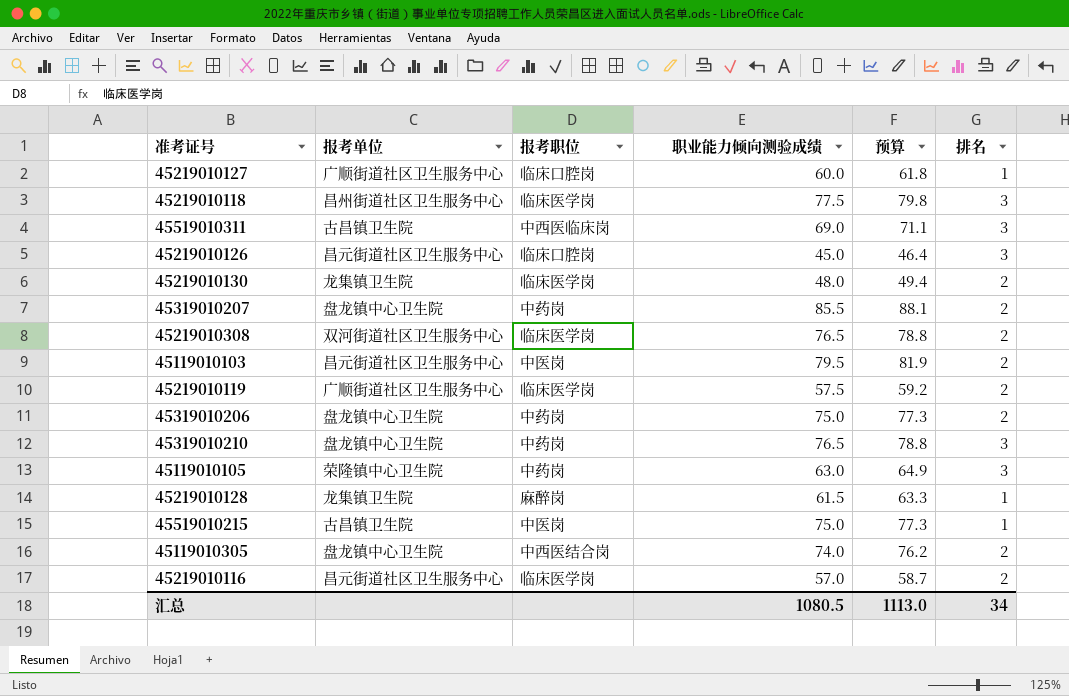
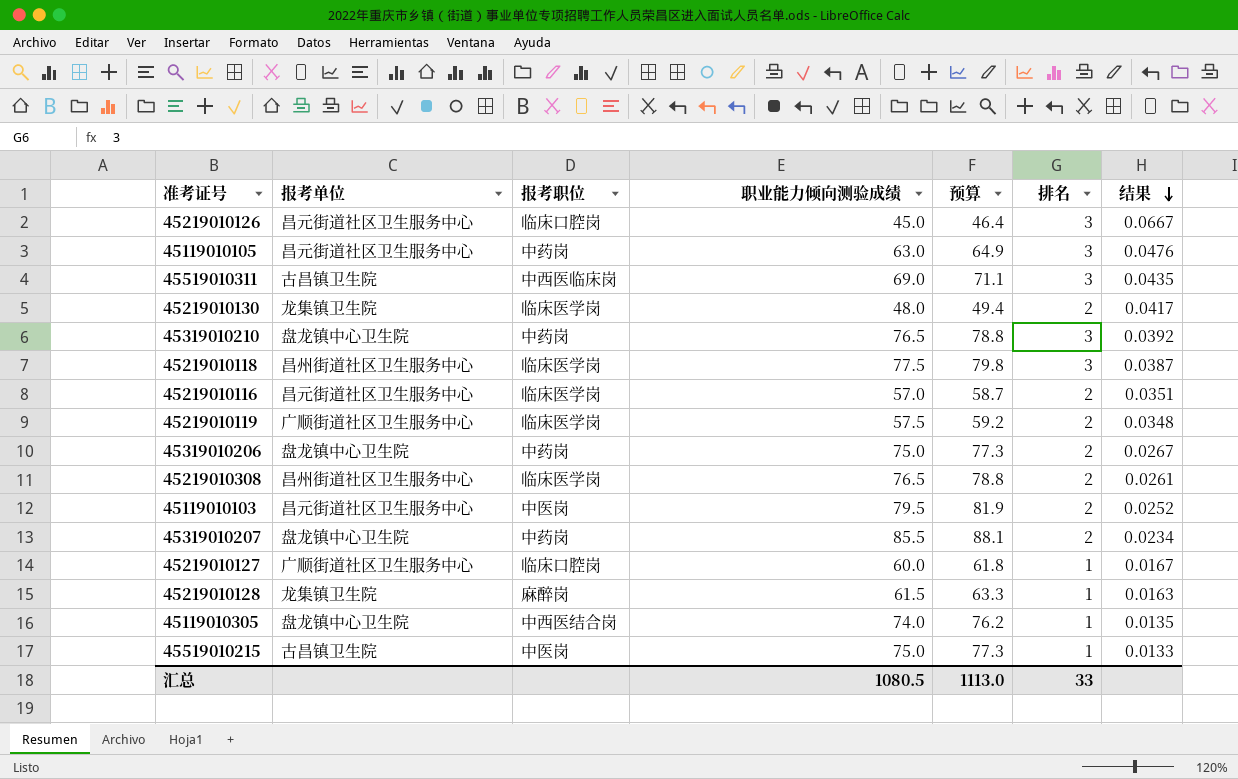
row order: none -> 结果 descending
column 结果 | formula: none -> [排名] / [职业能力倾向测验成绩]
45119010105 | 报考单位: 荣隆镇中心卫生院 -> 昌元街道社区卫生服务中心
45219010308 | 报考单位: 双河街道社区卫生服务中心 -> 昌州街道社区卫生服务中心
45119010305 | 排名: 2 -> 1
汇总 | 排名: 34 -> 33

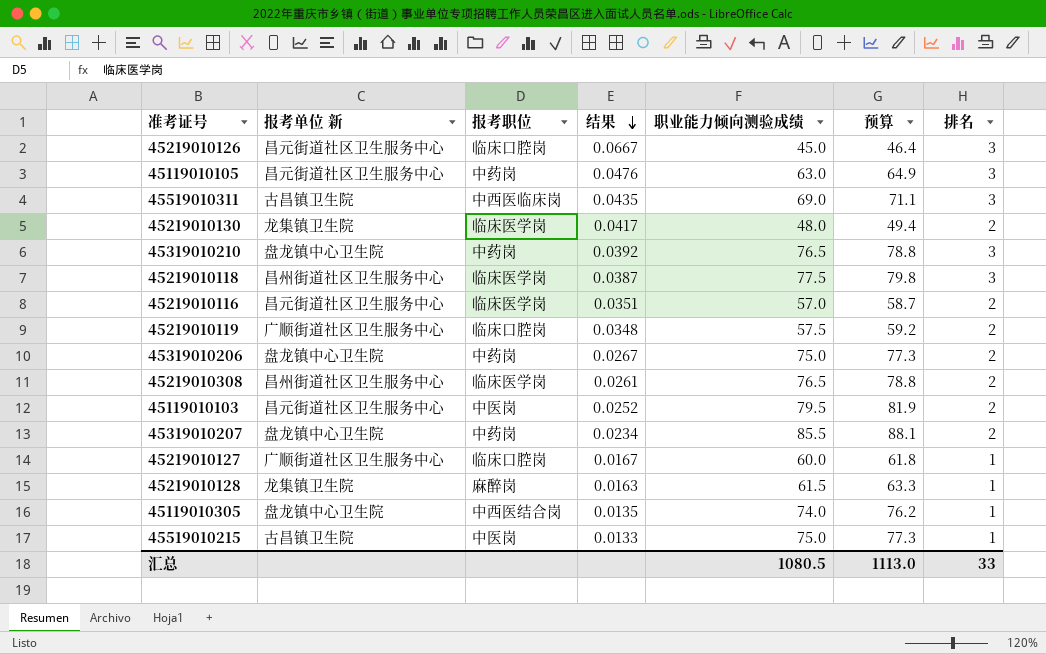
column name: 报考单位 -> 报考单位 新
column 结果 | position: 7 -> 4
45219010119 | 报考职位: 临床医学岗 -> 临床口腔岗

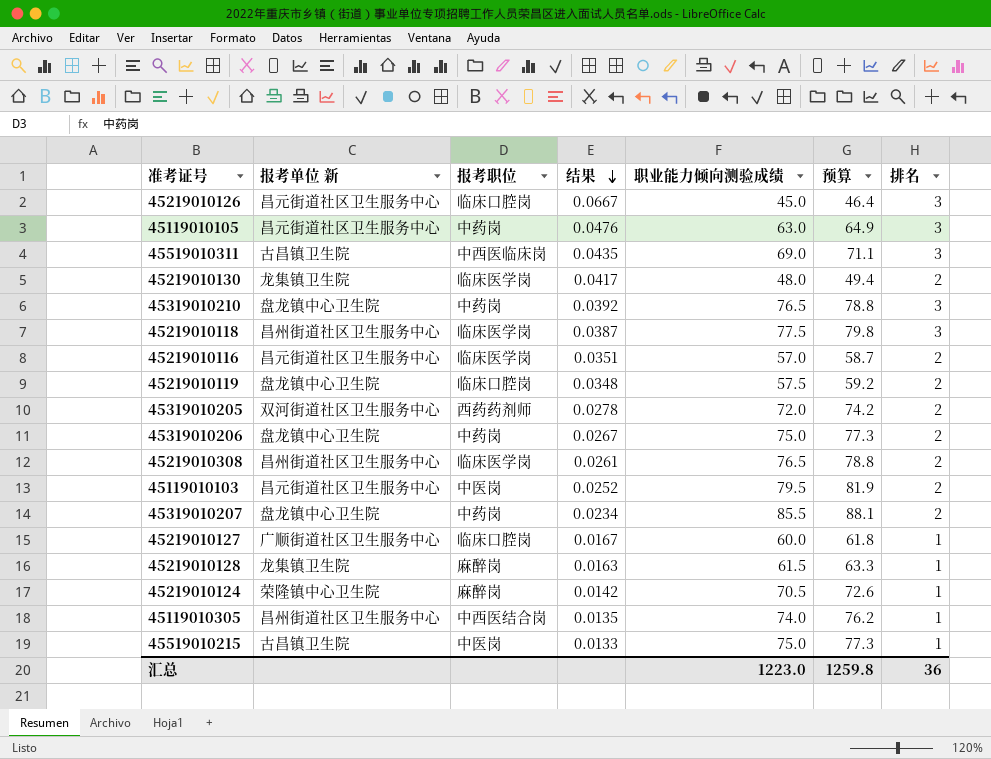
45219010119 | 报考单位 新: 广顺街道社区卫生服务中心 -> 盘龙镇中心卫生院
row 45319010205: none -> 双河街道社区卫生服务中心 | 西药药剂师 | 0.0278 | 72.0 | 74.2 | 2
row 45219010124: none -> 荣隆镇中心卫生院 | 麻醉岗 | 0.0142 | 70.5 | 72.6 | 1
45119010305 | 报考单位 新: 盘龙镇中心卫生院 -> 昌州街道社区卫生服务中心
汇总 | 职业能力倾向测验成绩: 1080.5 -> 1223.0
汇总 | 预算: 1113.0 -> 1259.8
汇总 | 排名: 33 -> 36

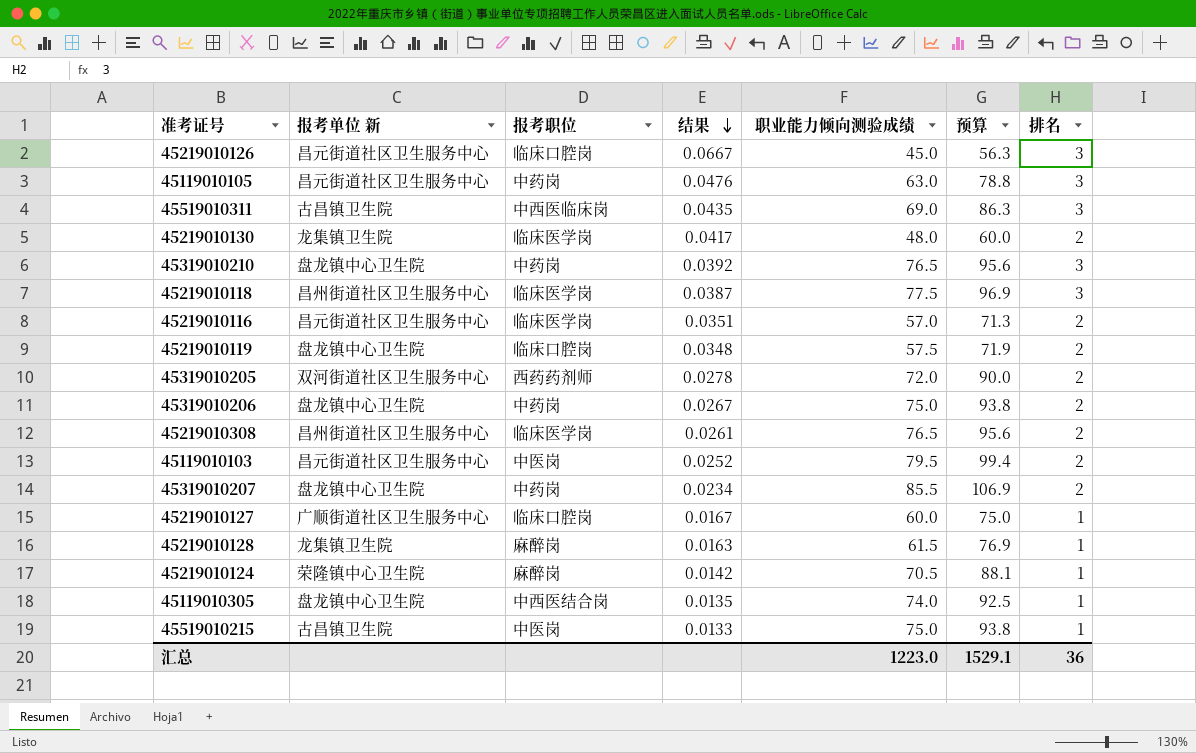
column 预算 | formula: [职业能力倾向测验成绩] * 1.03 -> [职业能力倾向测验成绩] * 1.25
45119010305 | 报考单位 新: 昌州街道社区卫生服务中心 -> 盘龙镇中心卫生院
汇总 | 预算: 1259.8 -> 1529.1

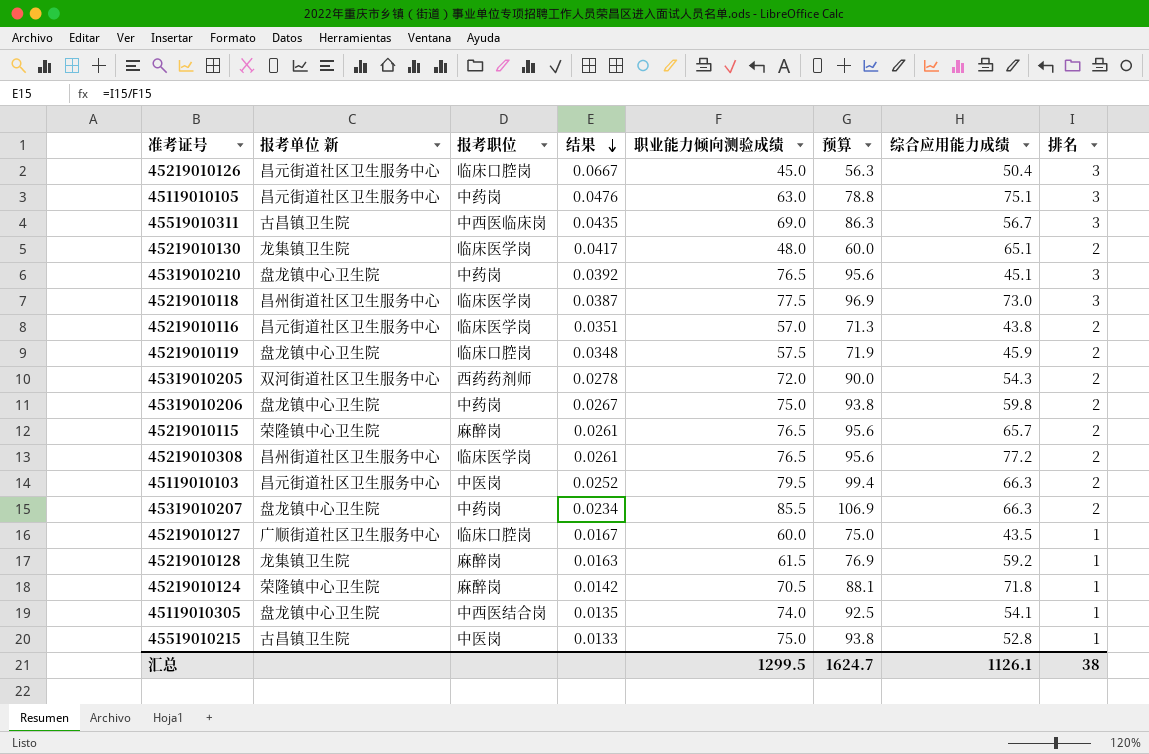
column 综合应用能力成绩 | position: none -> 7
row 45219010115: none -> 荣隆镇中心卫生院 | 麻醉岗 | 0.0261 | 76.5 | 95.6 | 65.7 | 2
汇总 | 职业能力倾向测验成绩: 1223.0 -> 1299.5
汇总 | 预算: 1529.1 -> 1624.7
汇总 | 排名: 36 -> 38

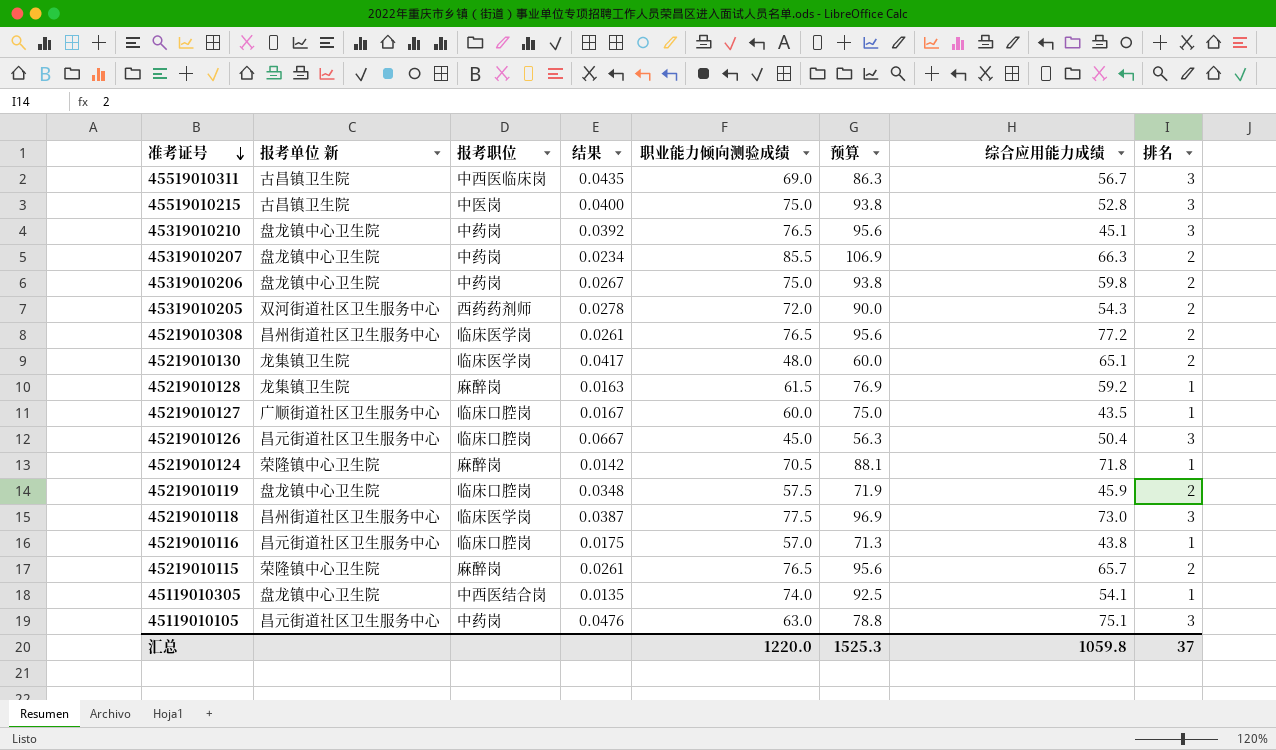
row order: 结果 descending -> 准考证号 descending
row 45119010103: 昌元街道社区卫生服务中心 | 中医岗 | 0.0252 | 79.5 | 99.4 | 66.3 | 2 -> none
45519010215 | 结果: 0.0133 -> 0.0400
45519010215 | 排名: 1 -> 3
45219010116 | 报考职位: 临床医学岗 -> 临床口腔岗
45219010116 | 结果: 0.0351 -> 0.0175
45219010116 | 排名: 2 -> 1
汇总 | 职业能力倾向测验成绩: 1299.5 -> 1220.0
汇总 | 预算: 1624.7 -> 1525.3
汇总 | 综合应用能力成绩: 1126.1 -> 1059.8
汇总 | 排名: 38 -> 37

